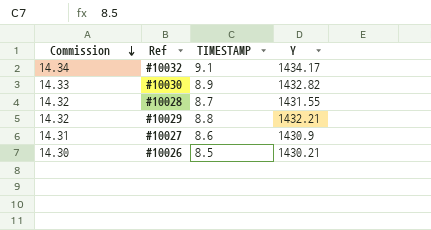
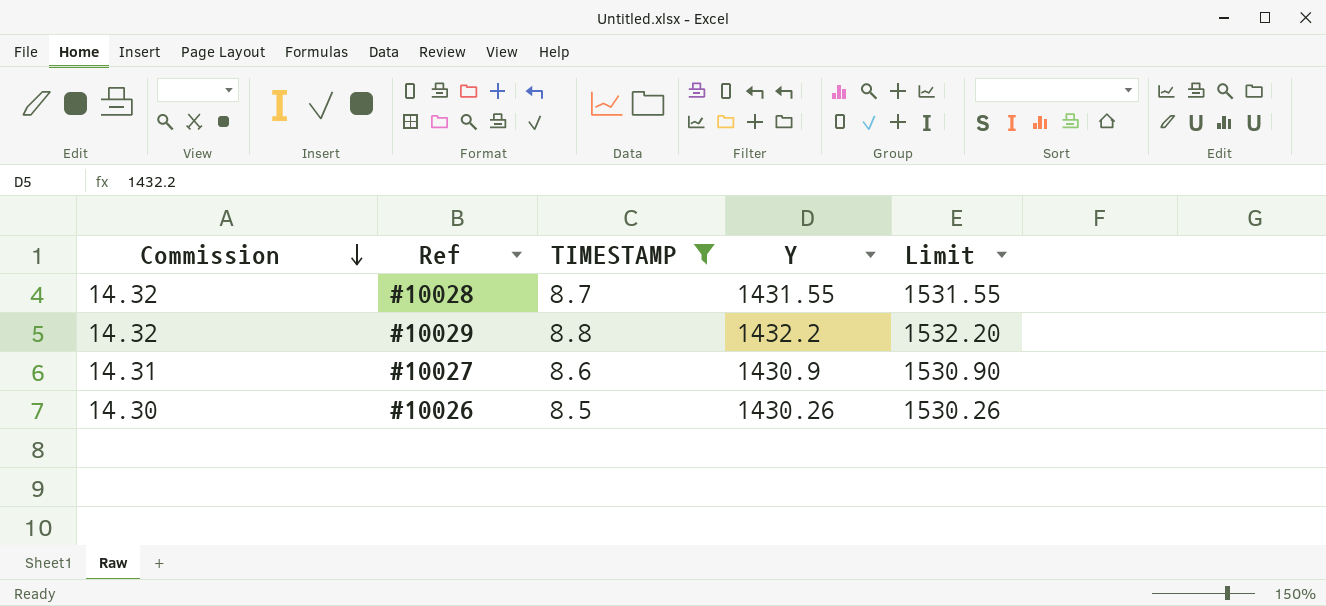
filter: none -> TIMESTAMP <= 8.8
column Limit | formula: none -> [Y] + 100
#10029 | Y: 1432.21 -> 1432.2
#10026 | Y: 1430.21 -> 1430.26

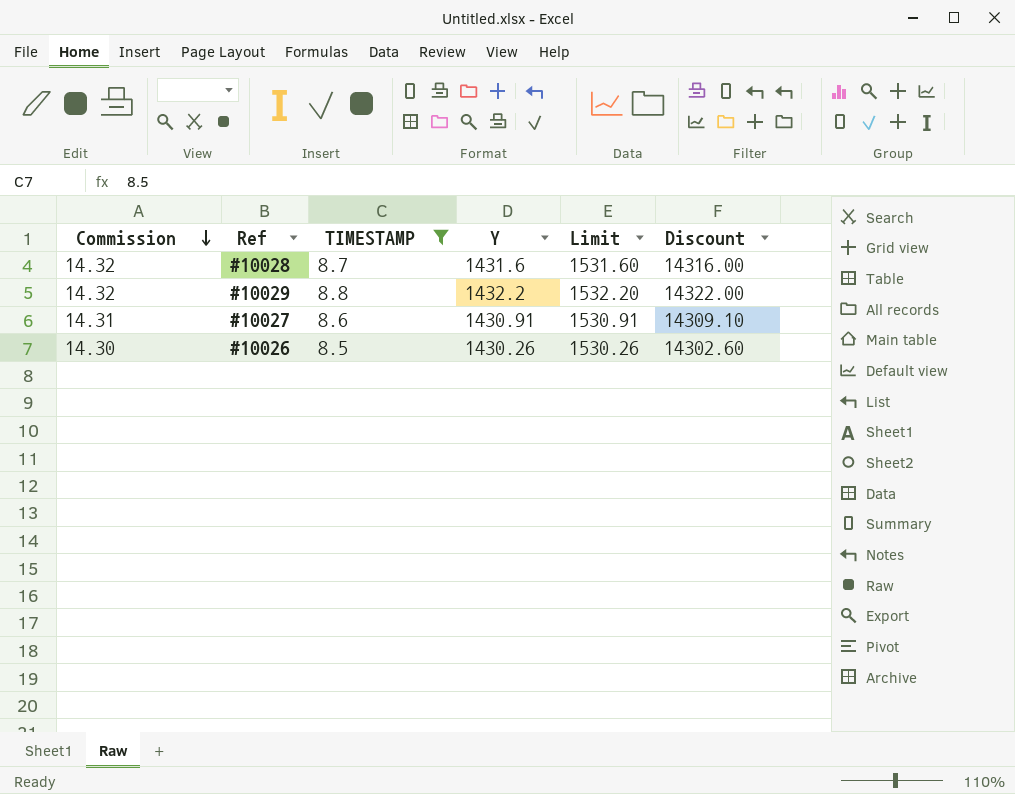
column Discount | formula: none -> [Y] * 10
#10028 | Y: 1431.55 -> 1431.6
#10028 | Limit: 1531.55 -> 1531.60
#10027 | Y: 1430.9 -> 1430.91
#10027 | Limit: 1530.90 -> 1530.91

